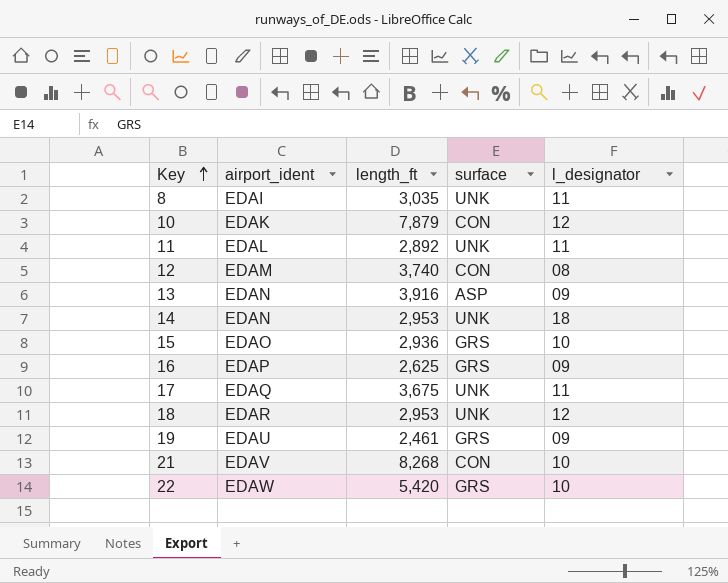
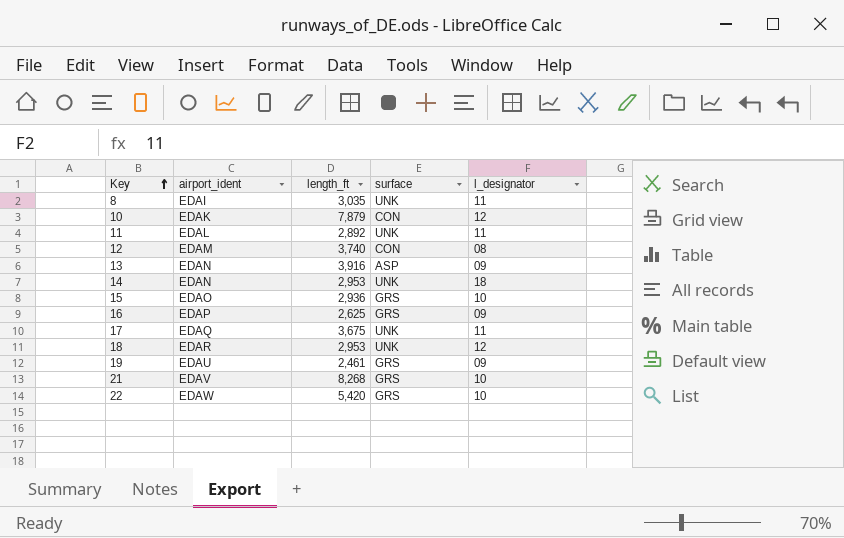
21 | surface: CON -> GRS

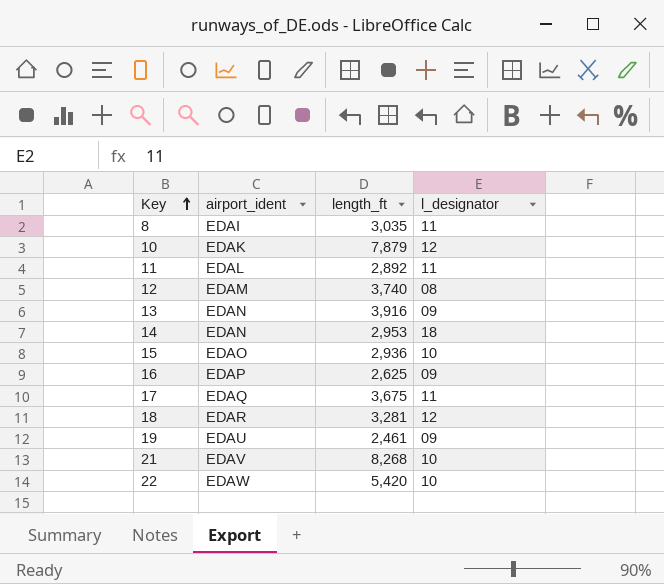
column surface | position: 4 -> none
18 | length_ft: 2,953 -> 3,281

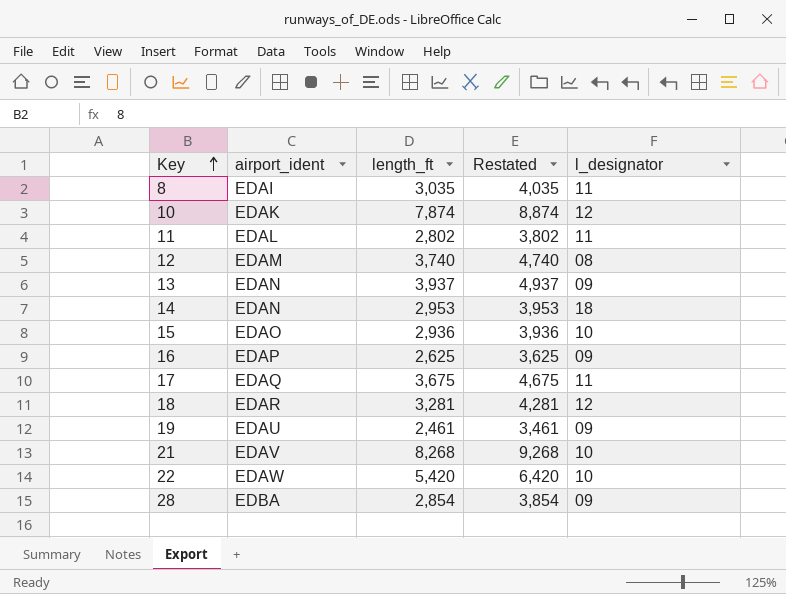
column Restated | formula: none -> [length_ft] + 1000
10 | length_ft: 7,879 -> 7,874
11 | length_ft: 2,892 -> 2,802
13 | length_ft: 3,916 -> 3,937
row 28: none -> EDBA | 2,854 | 3,854 | 09

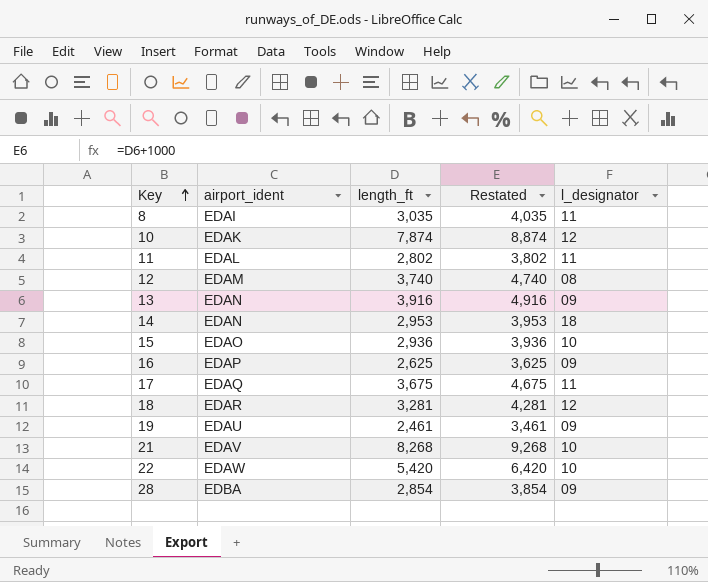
13 | length_ft: 3,937 -> 3,916
13 | Restated: 4,937 -> 4,916

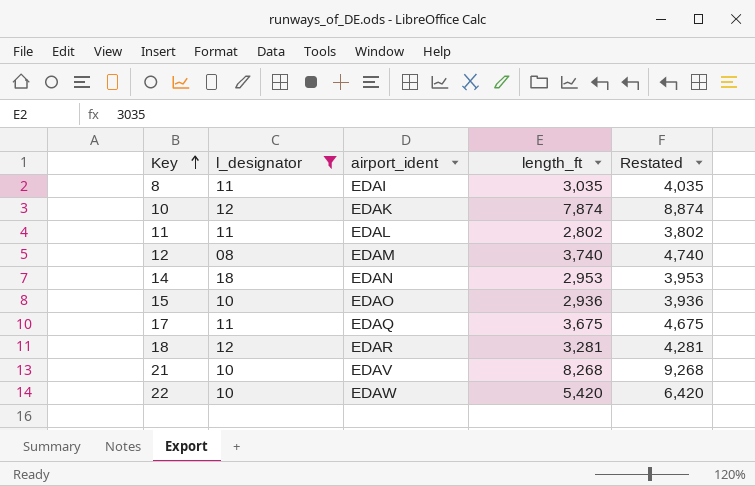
filter: none -> l_designator != 09
column l_designator | position: 5 -> 2

